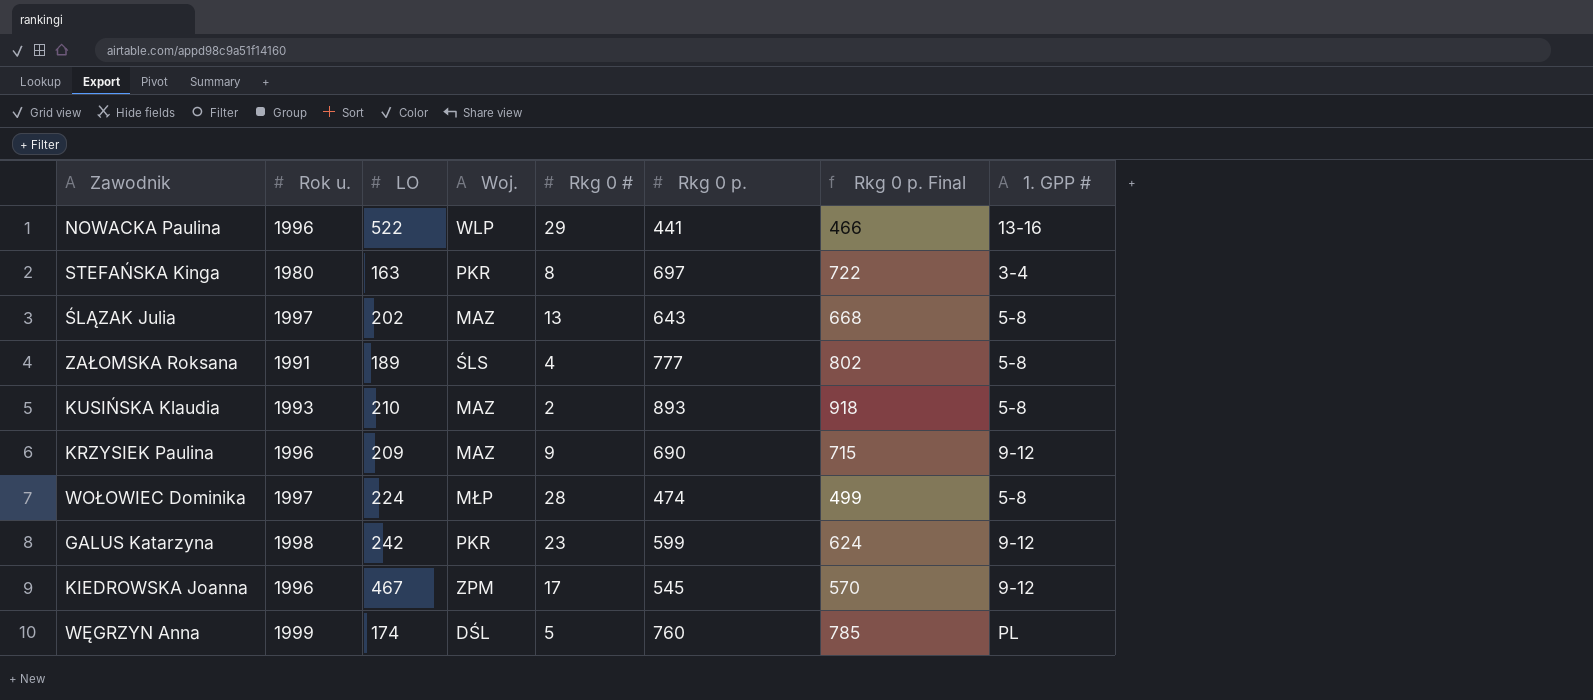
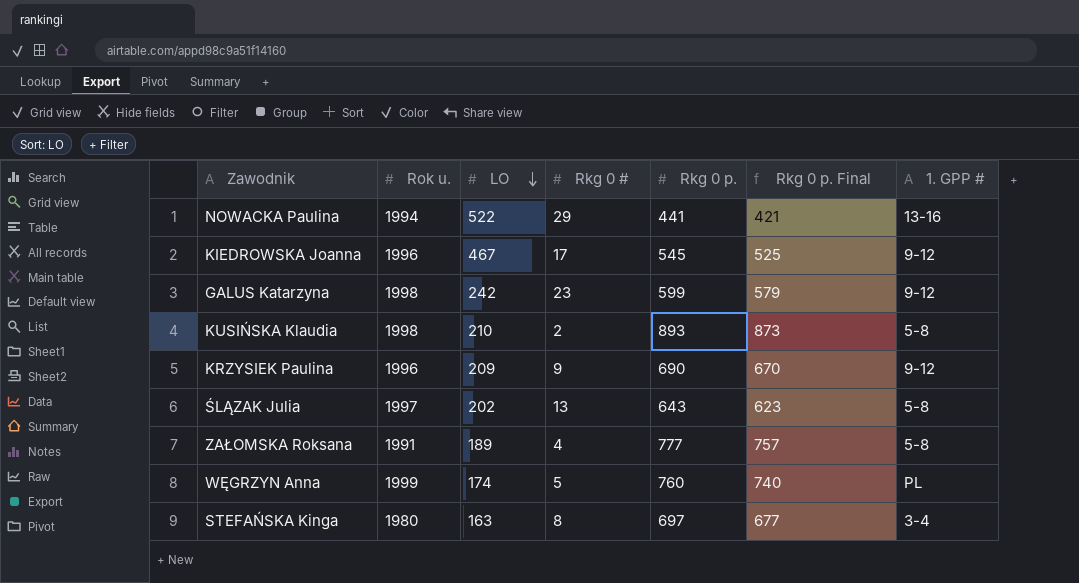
row order: none -> LO descending
column Woj. | position: 4 -> none
column Rkg 0 p. Final | formula: [Rkg 0 p.] + 25 -> [Rkg 0 p.] - 20
row WOŁOWIEC Dominika: 1997 | 224 | MŁP | 28 | 474 | 499 | 5-8 -> none
NOWACKA Paulina | Rok u.: 1996 -> 1994
KUSIŃSKA Klaudia | Rok u.: 1993 -> 1998

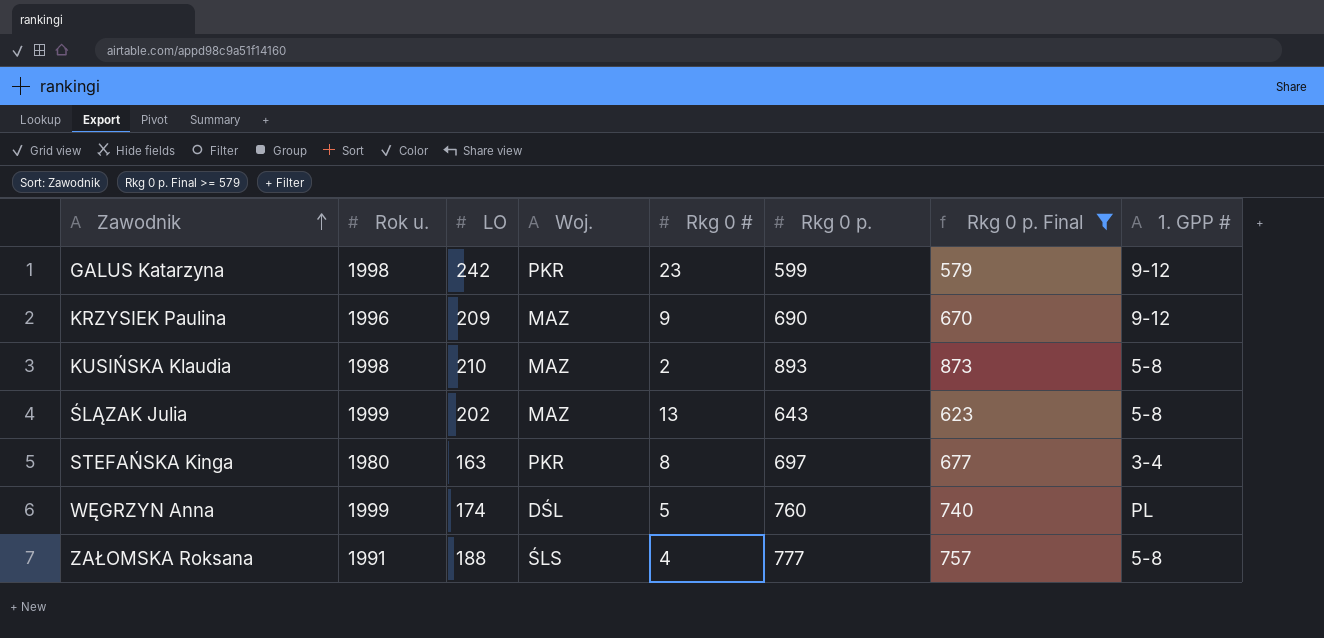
filter: none -> Rkg 0 p. Final >= 579
row order: LO descending -> Zawodnik ascending
column Woj. | position: none -> 4
ŚLĄZAK Julia | Rok u.: 1997 -> 1999
ZAŁOMSKA Roksana | LO: 189 -> 188

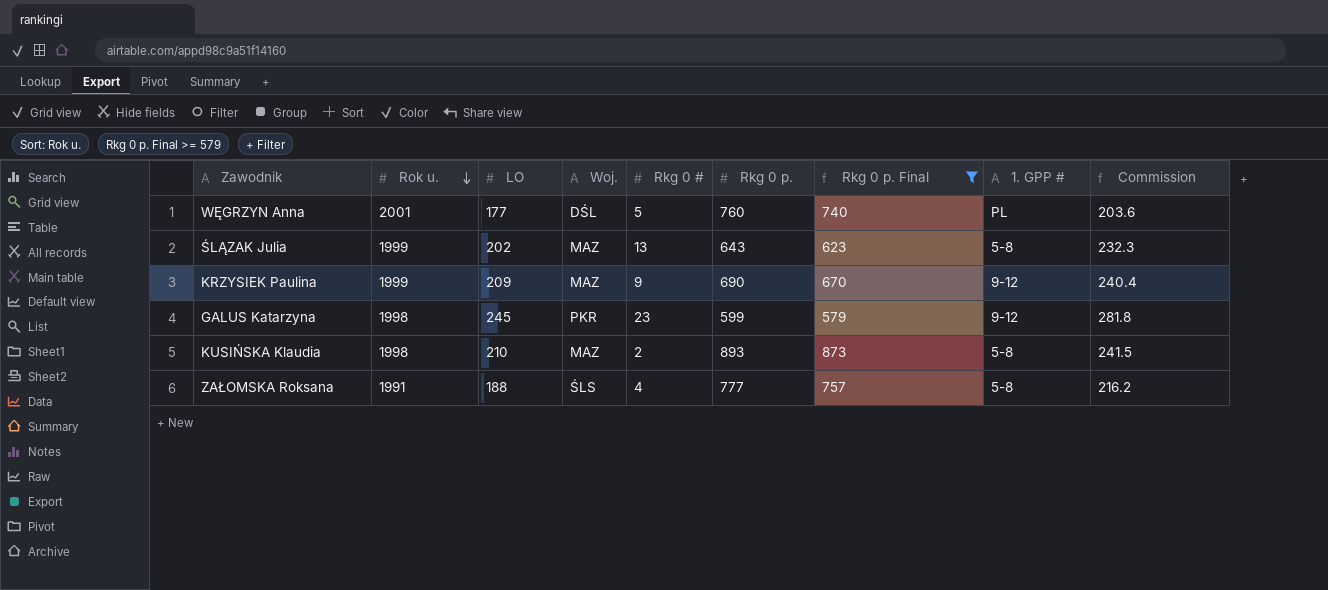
row order: Zawodnik ascending -> Rok u. descending
column Commission | formula: none -> [LO] * 1.15
row STEFAŃSKA Kinga: 1980 | 163 | PKR | 8 | 697 | 677 | 3-4 -> none
WĘGRZYN Anna | Rok u.: 1999 -> 2001
WĘGRZYN Anna | LO: 174 -> 177
KRZYSIEK Paulina | Rok u.: 1996 -> 1999
GALUS Katarzyna | LO: 242 -> 245

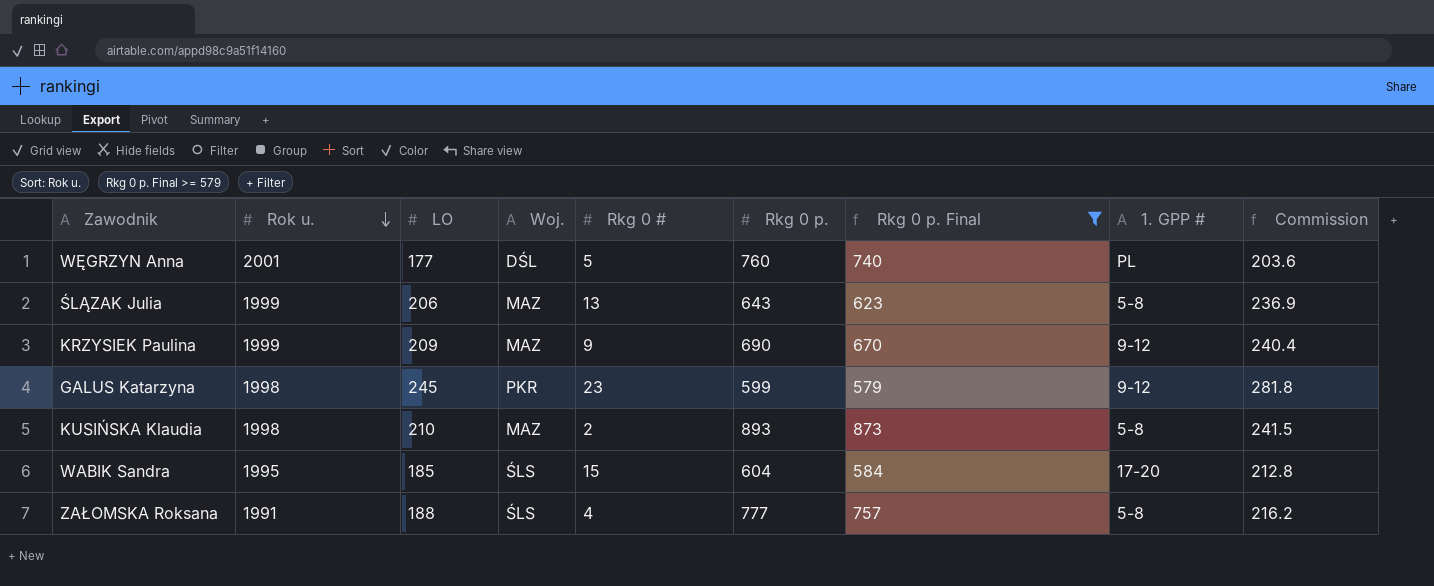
ŚLĄZAK Julia | LO: 202 -> 206
ŚLĄZAK Julia | Commission: 232.3 -> 236.9
row WABIK Sandra: none -> 1995 | 185 | ŚLS | 15 | 604 | 584 | 17-20 | 212.8

